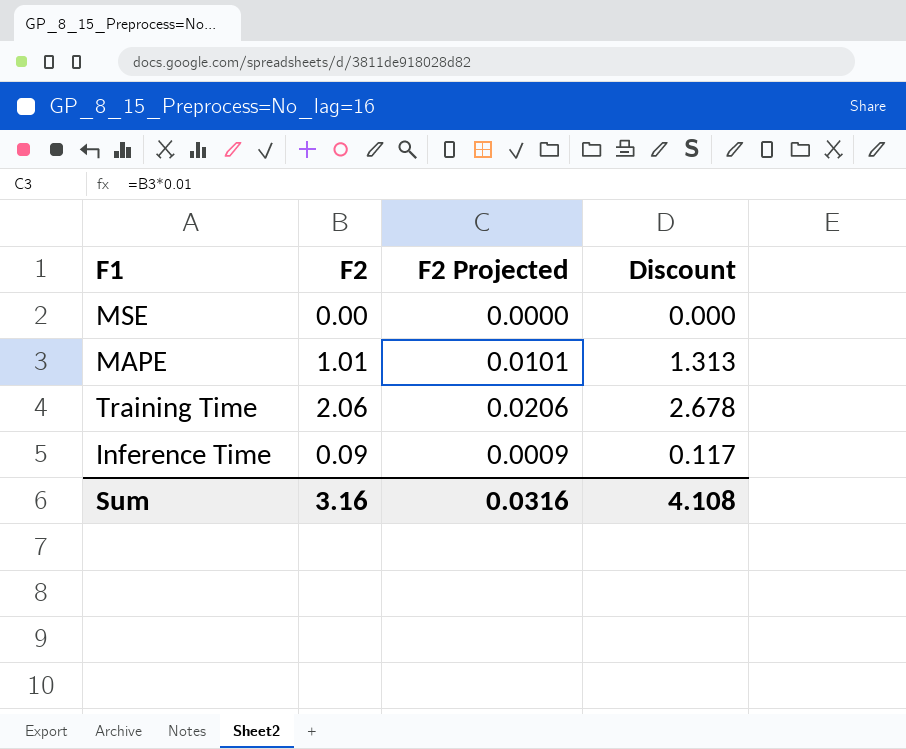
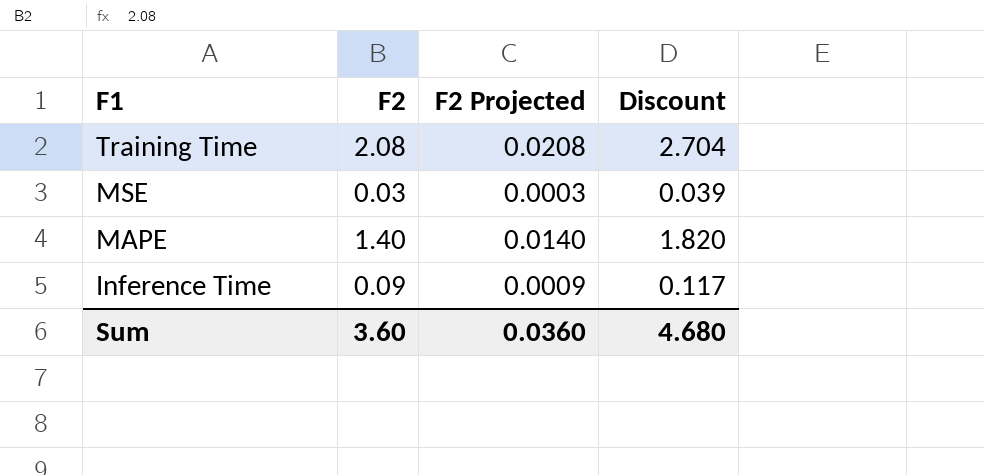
row order: none -> F1 descending
Training Time | F2: 2.06 -> 2.08
Training Time | F2 Projected: 0.0206 -> 0.0208
Training Time | Discount: 2.678 -> 2.704
MSE | F2: 0.00 -> 0.03
MSE | F2 Projected: 0.0000 -> 0.0003
MSE | Discount: 0.000 -> 0.039
MAPE | F2: 1.01 -> 1.40
MAPE | F2 Projected: 0.0101 -> 0.0140
MAPE | Discount: 1.313 -> 1.820
Sum | F2: 3.16 -> 3.60
Sum | F2 Projected: 0.0316 -> 0.0360
Sum | Discount: 4.108 -> 4.680

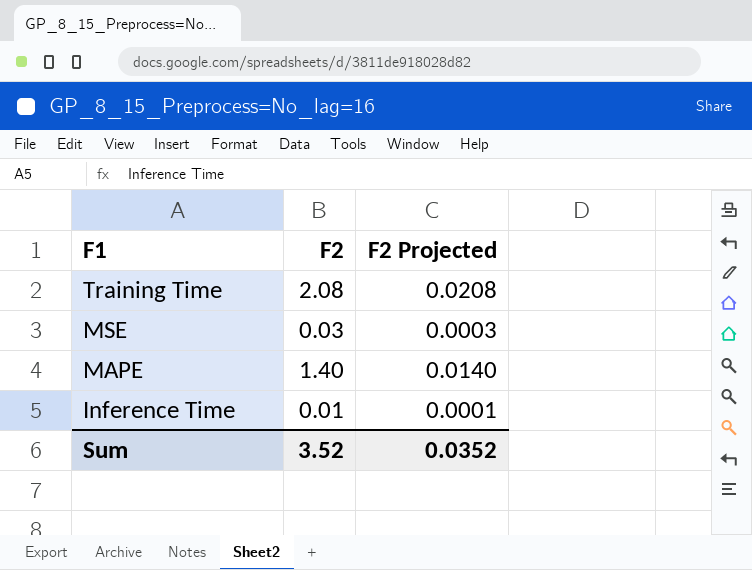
column Discount | formula: [F2] * 1.3 -> none
Inference Time | F2: 0.09 -> 0.01
Inference Time | F2 Projected: 0.0009 -> 0.0001
Sum | F2: 3.60 -> 3.52
Sum | F2 Projected: 0.0360 -> 0.0352

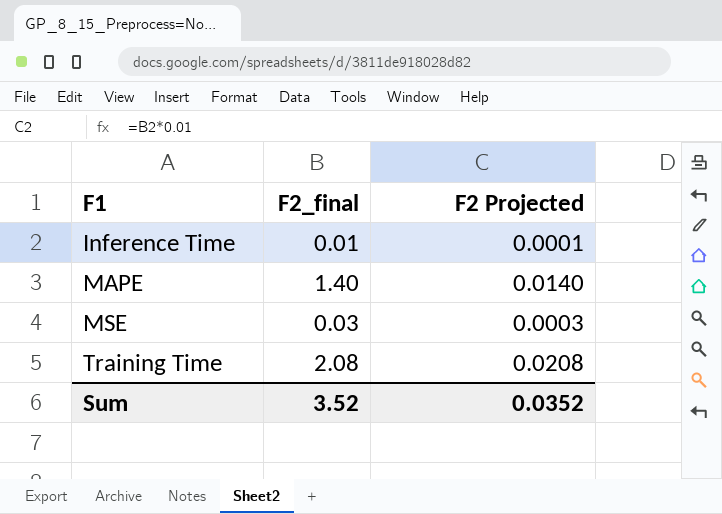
row order: F1 descending -> F1 ascending
column name: F2 -> F2_final

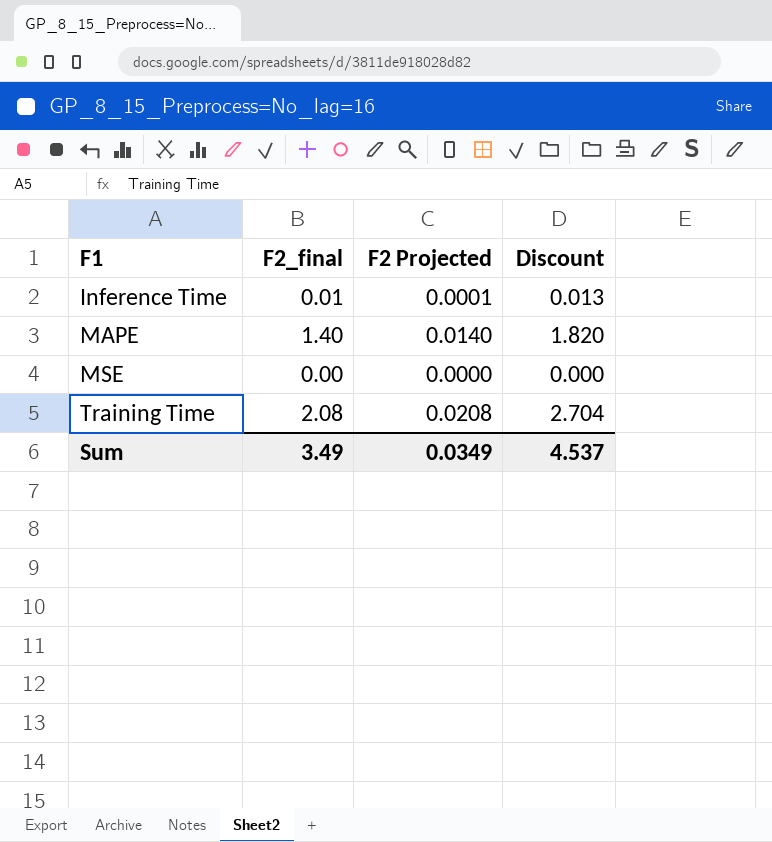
column Discount | formula: none -> [F2_final] * 1.3
MSE | F2_final: 0.03 -> 0.00
MSE | F2 Projected: 0.0003 -> 0.0000
Sum | F2_final: 3.52 -> 3.49
Sum | F2 Projected: 0.0352 -> 0.0349

